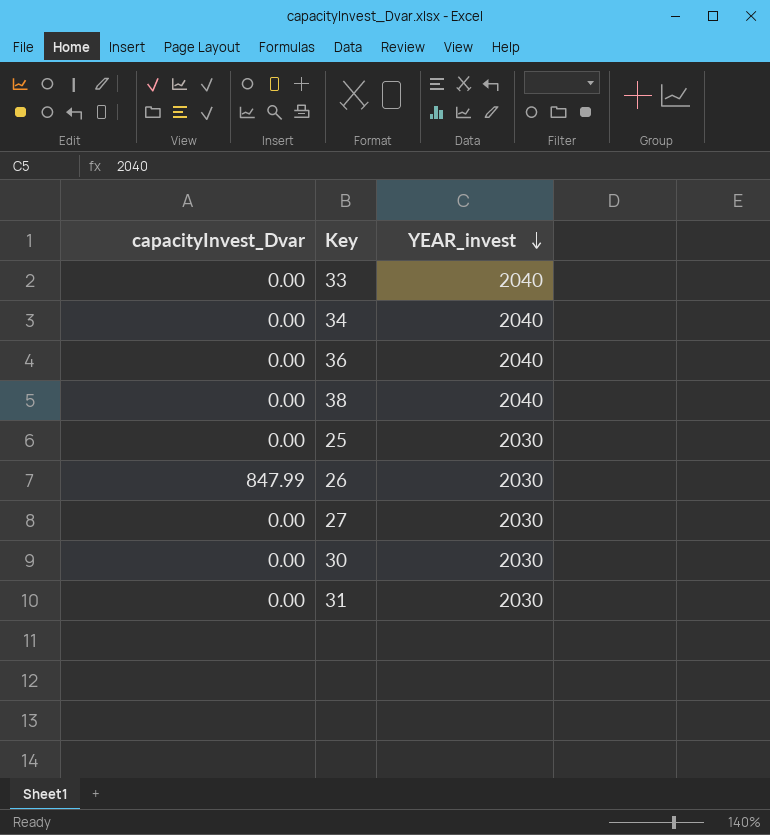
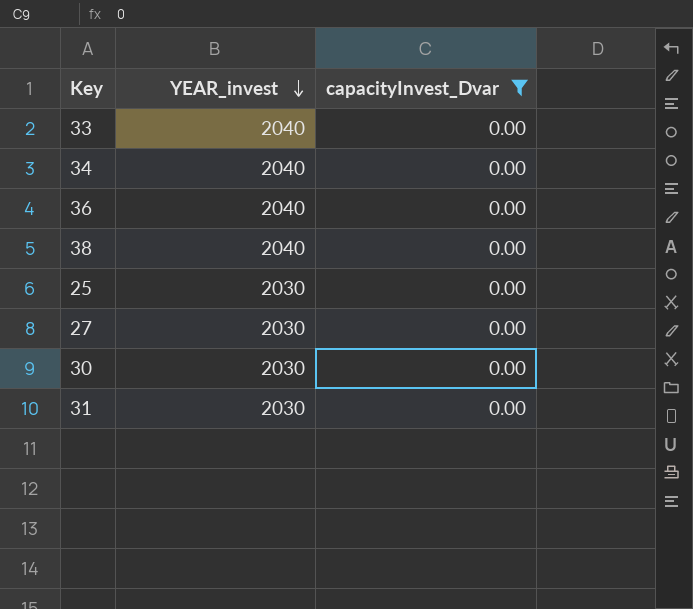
filter: none -> capacityInvest_Dvar = 0.00
column capacityInvest_Dvar | position: 1 -> 3

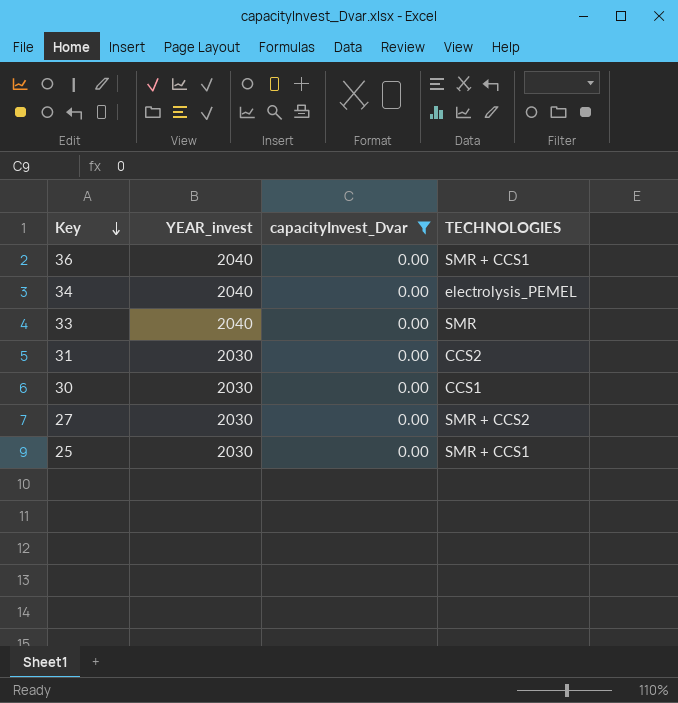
row order: YEAR_invest descending -> Key descending
column TECHNOLOGIES | position: none -> 4
row 38: 2040 | 0.00 -> none

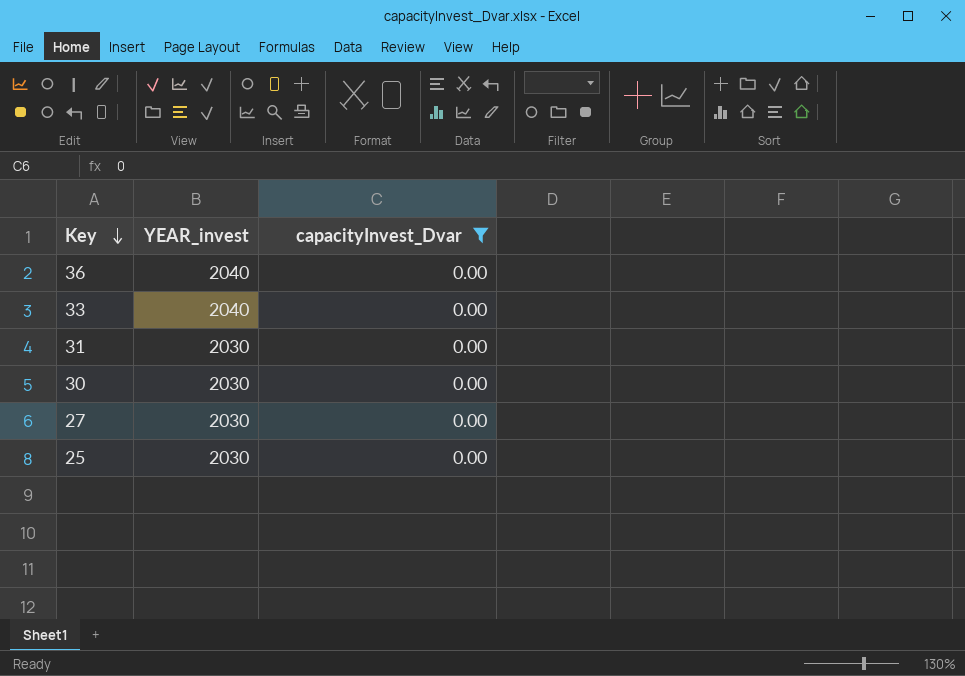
column TECHNOLOGIES | position: 4 -> none
row 34: 2040 | 0.00 | electrolysis_PEMEL -> none

